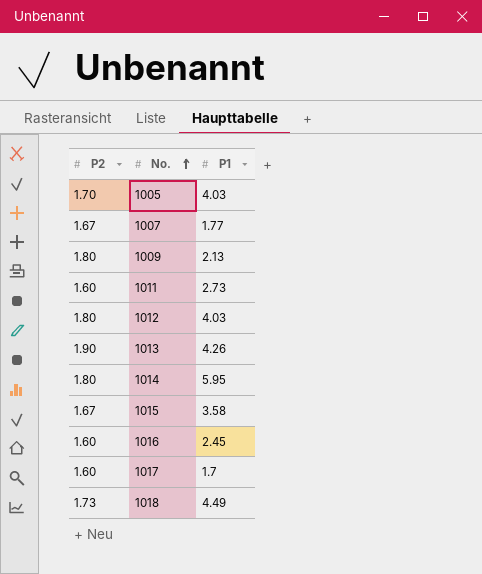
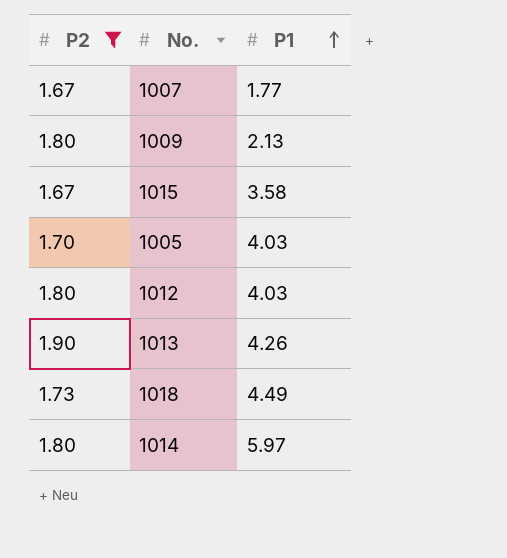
filter: none -> P2 != 1.60
row order: No. ascending -> P1 ascending
1014 | P1: 5.95 -> 5.97

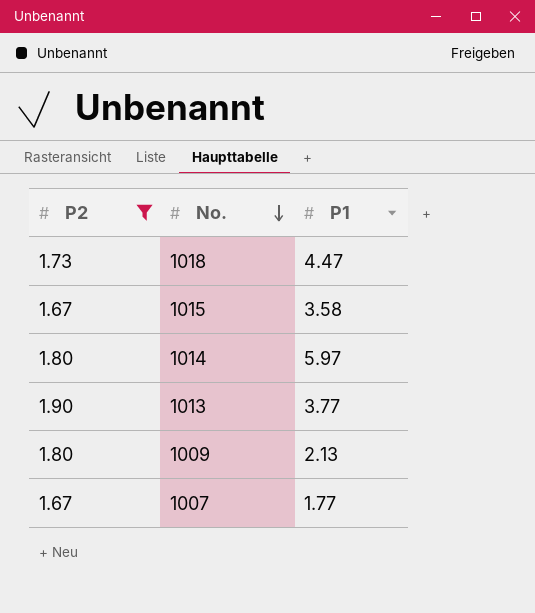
row order: P1 ascending -> No. descending
row 1005: 1.70 | 4.03 -> none
row 1012: 1.80 | 4.03 -> none
1018 | P1: 4.49 -> 4.47
1013 | P1: 4.26 -> 3.77

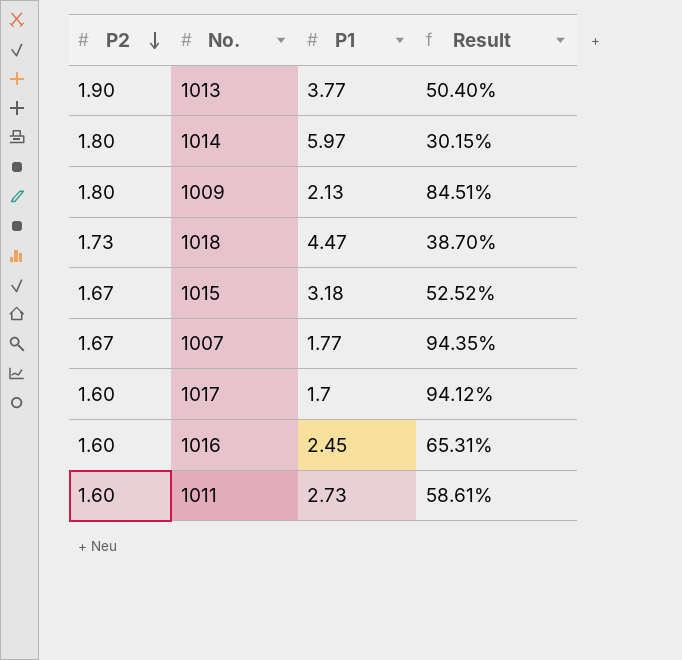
filter: P2 != 1.60 -> none
row order: No. descending -> P2 descending
column Result | formula: none -> [P2] / [P1]
1015 | P1: 3.58 -> 3.18

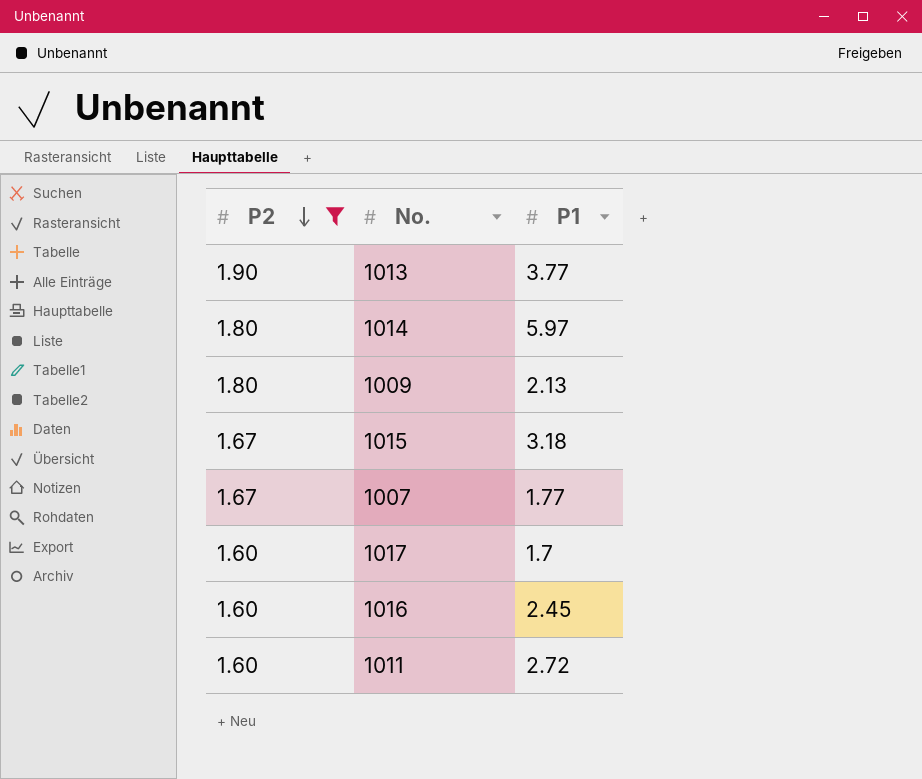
filter: none -> P2 != 1.73
column Result | formula: [P2] / [P1] -> none
1011 | P1: 2.73 -> 2.72

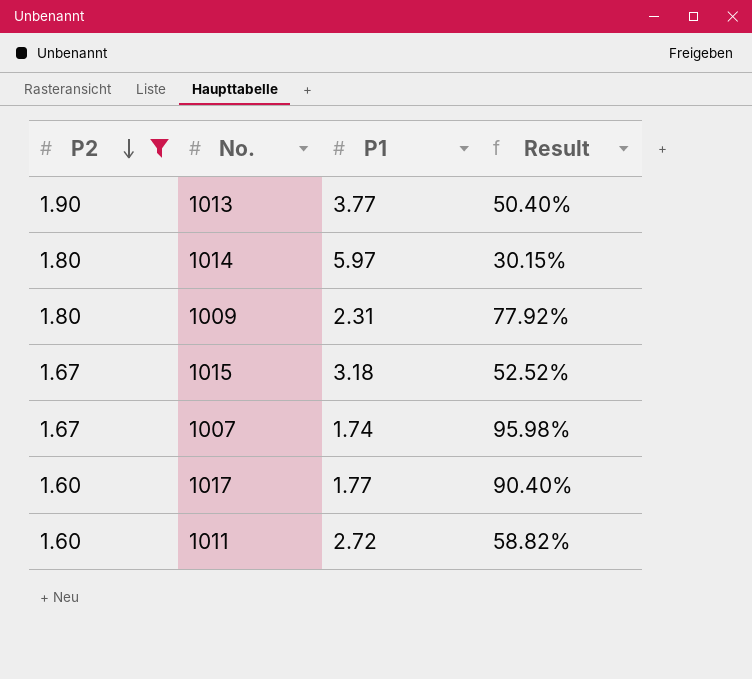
column Result | formula: none -> [P2] / [P1]
row 1016: 1.60 | 2.45 -> none
1009 | P1: 2.13 -> 2.31
1007 | P1: 1.77 -> 1.74
1017 | P1: 1.7 -> 1.77

